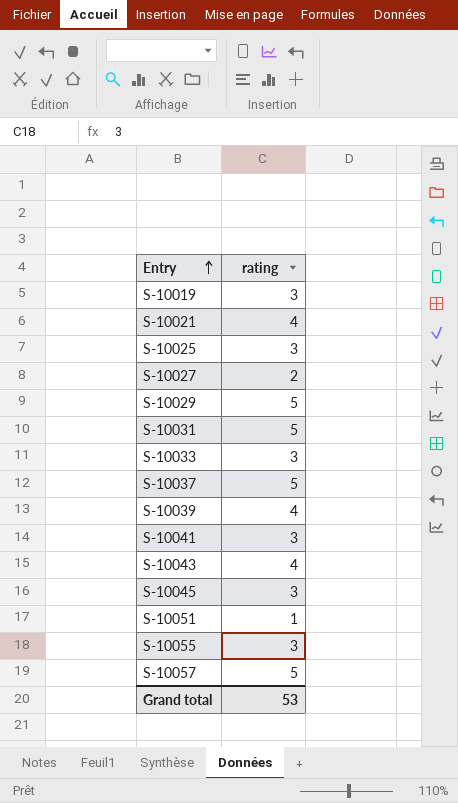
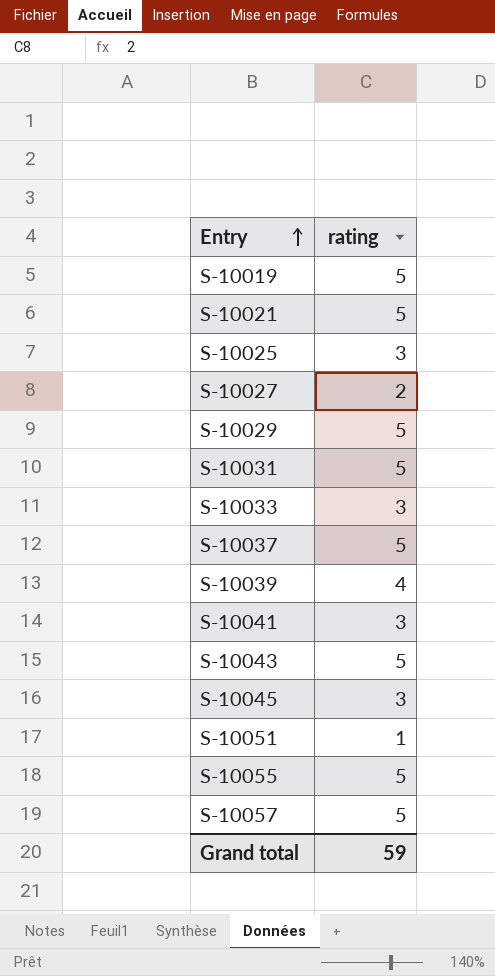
S-10019 | rating: 3 -> 5
S-10021 | rating: 4 -> 5
S-10043 | rating: 4 -> 5
S-10055 | rating: 3 -> 5
Grand total | rating: 53 -> 59

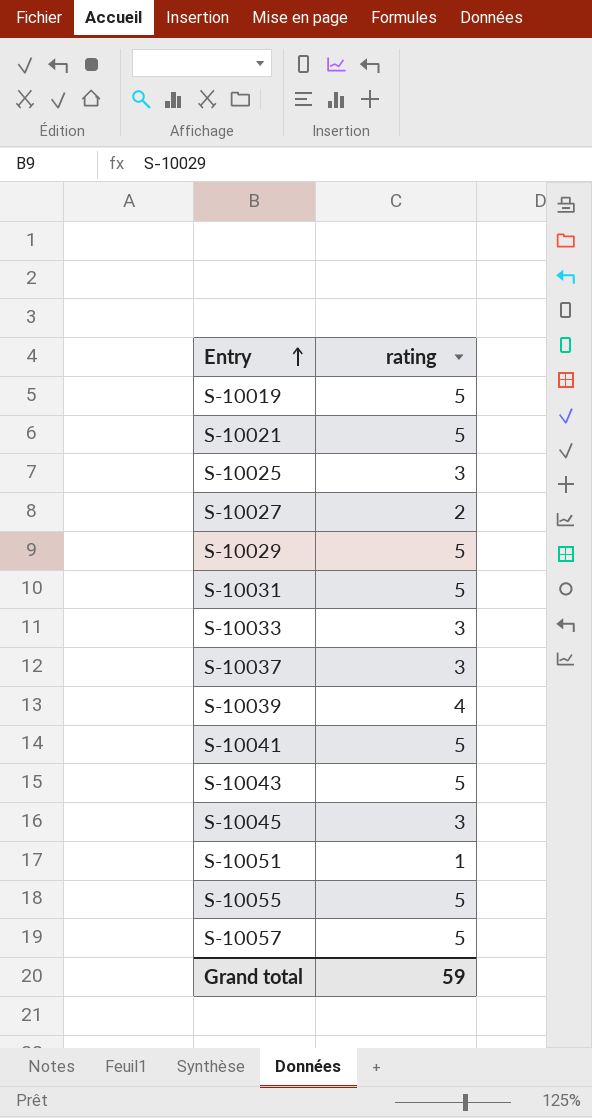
S-10037 | rating: 5 -> 3
S-10041 | rating: 3 -> 5

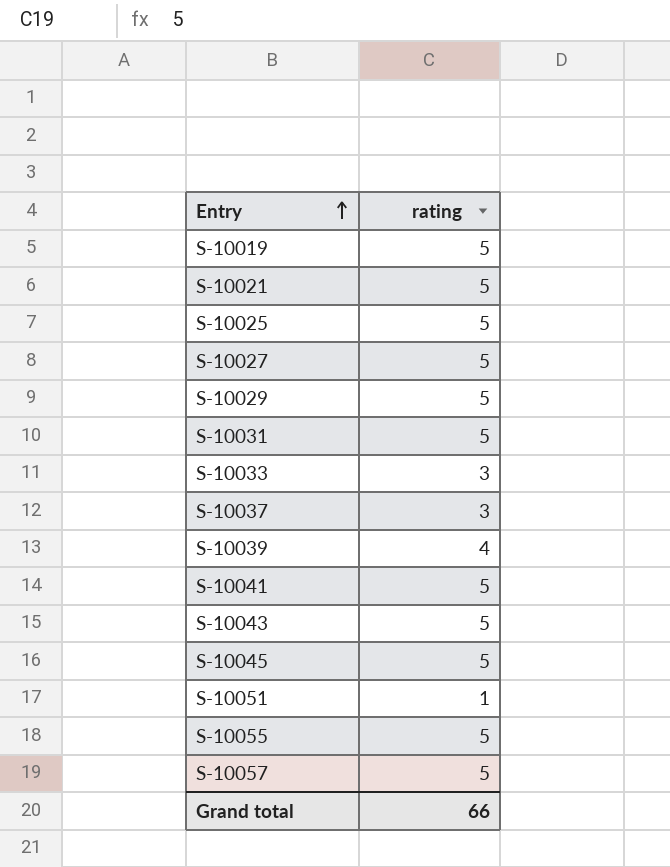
S-10025 | rating: 3 -> 5
S-10027 | rating: 2 -> 5
S-10045 | rating: 3 -> 5
Grand total | rating: 59 -> 66

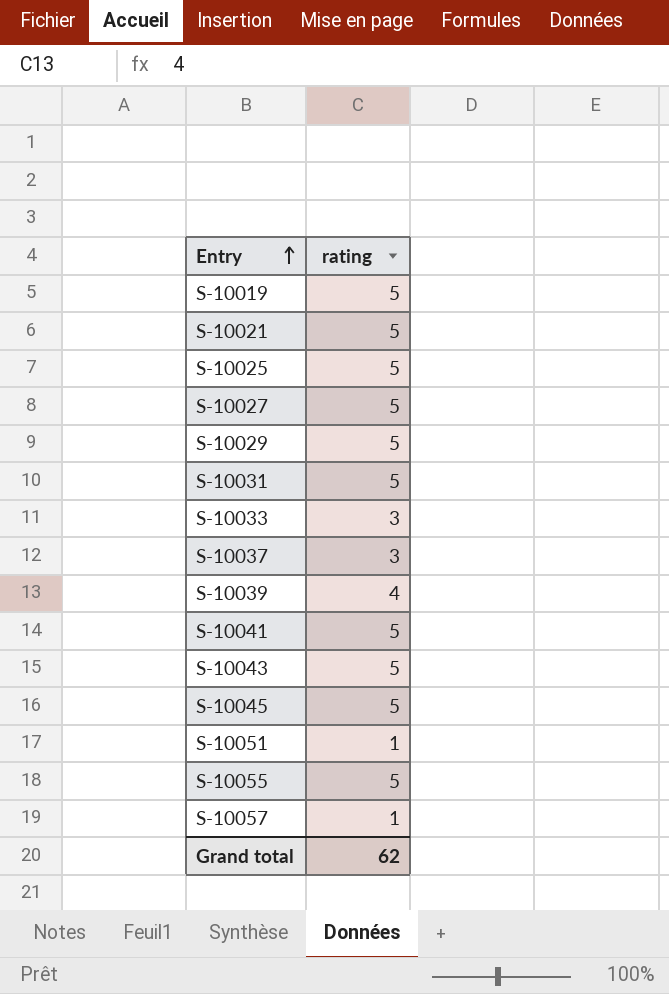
S-10057 | rating: 5 -> 1
Grand total | rating: 66 -> 62

